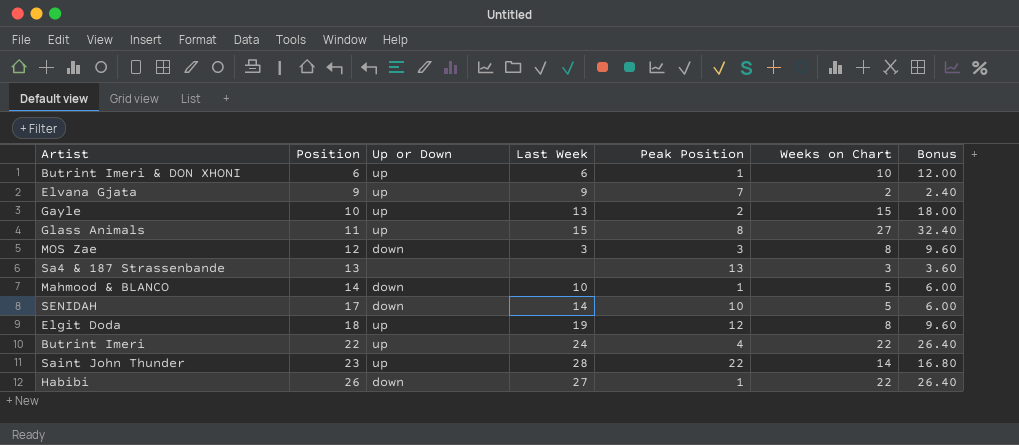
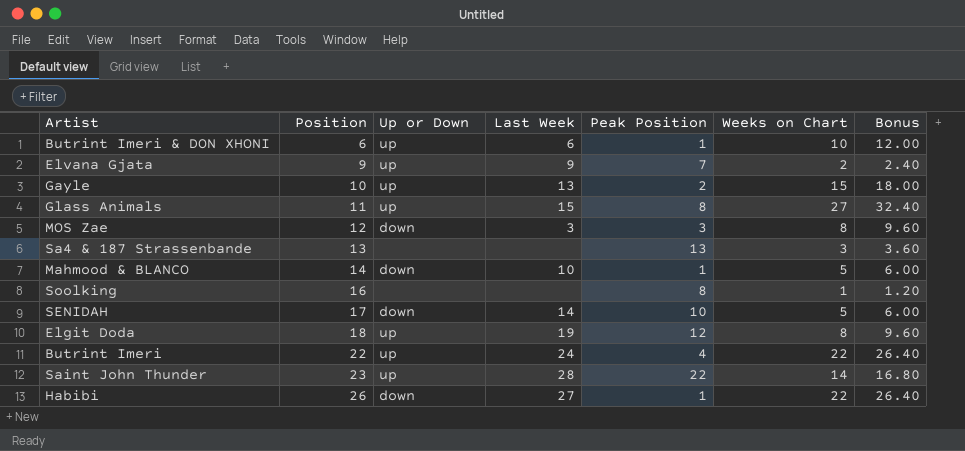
row Soolking: none -> 16 | none | none | 8 | 1 | 1.20

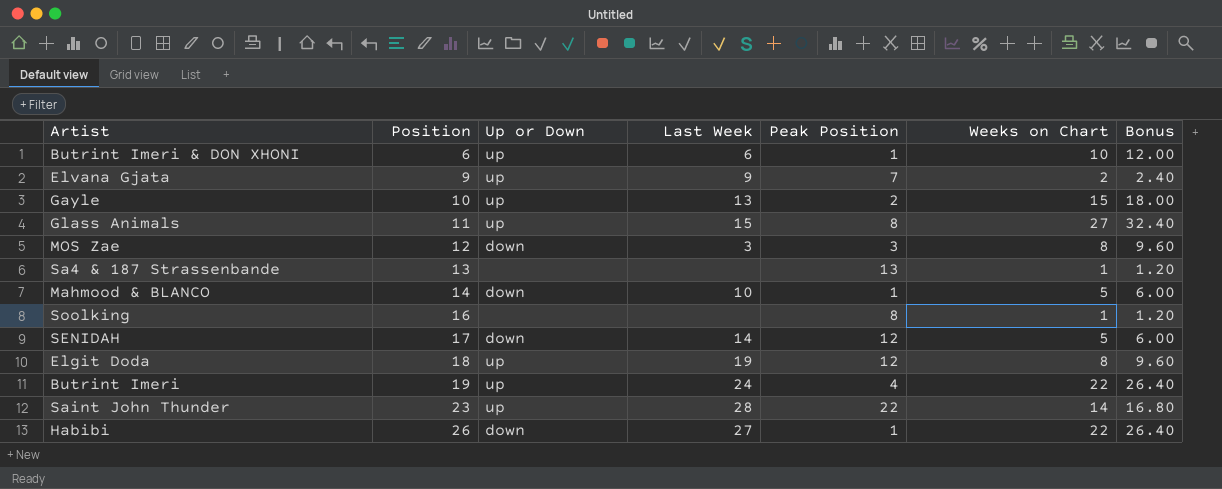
Sa4 & 187 Strassenbande | Weeks on Chart: 3 -> 1
Sa4 & 187 Strassenbande | Bonus: 3.60 -> 1.20
SENIDAH | Peak Position: 10 -> 12
Butrint Imeri | Position: 22 -> 19

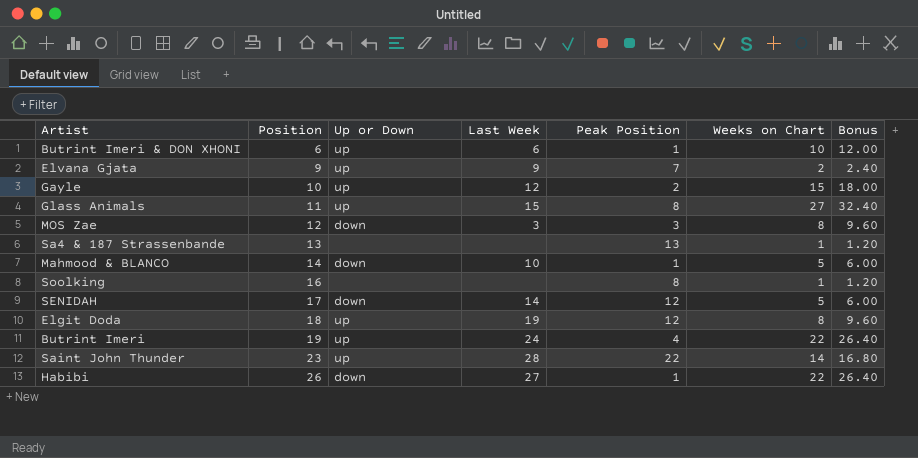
Gayle | Last Week: 13 -> 12

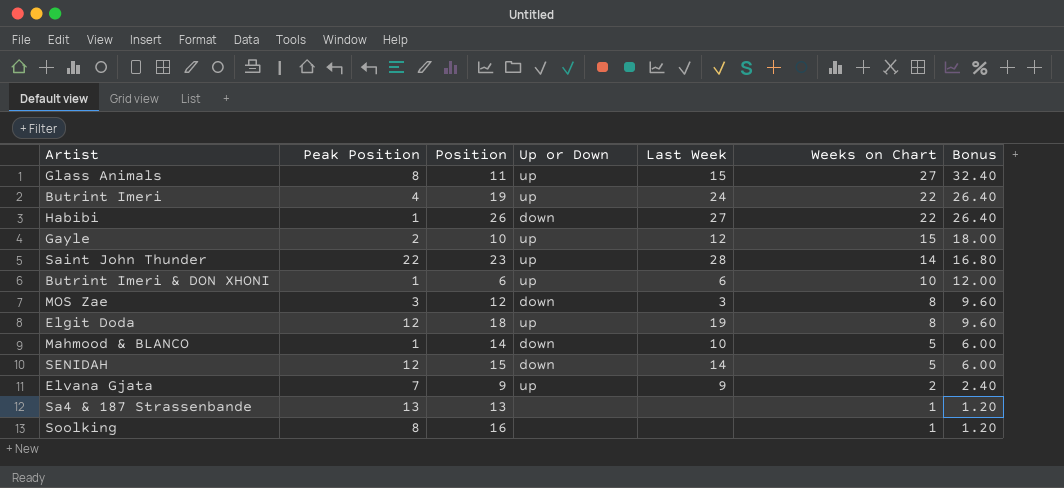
row order: Position ascending -> Weeks on Chart descending
column Peak Position | position: 5 -> 2
SENIDAH | Position: 17 -> 15

